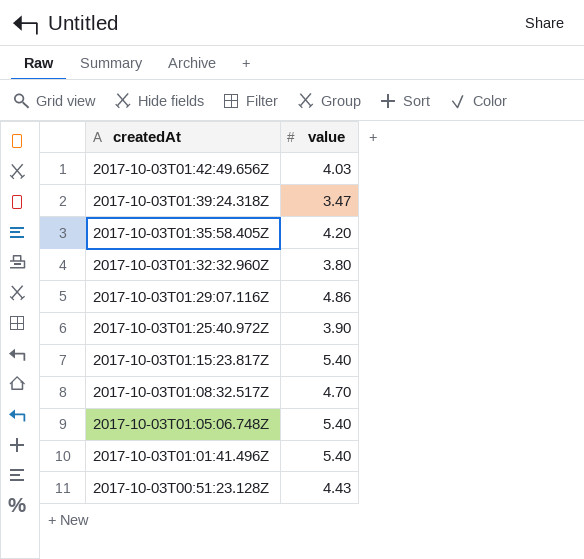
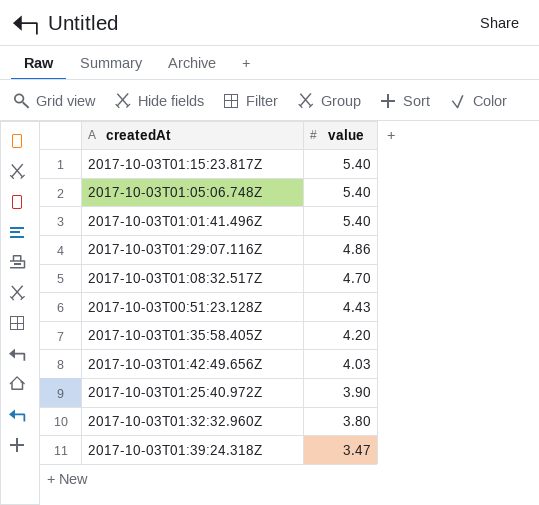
row order: createdAt descending -> value descending

